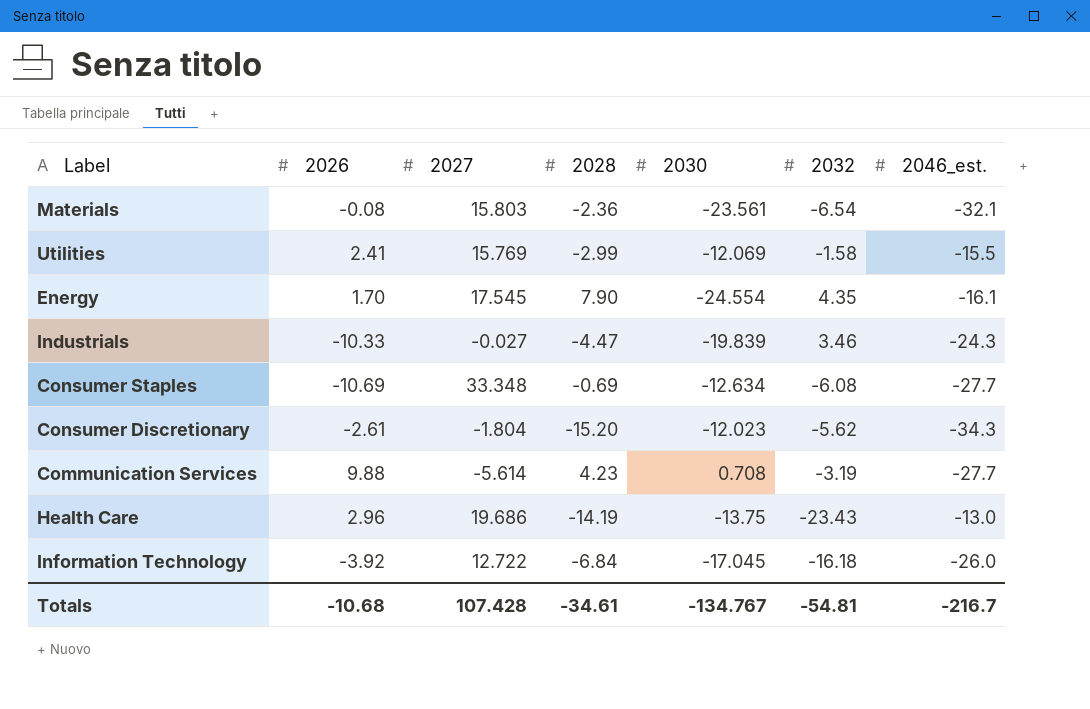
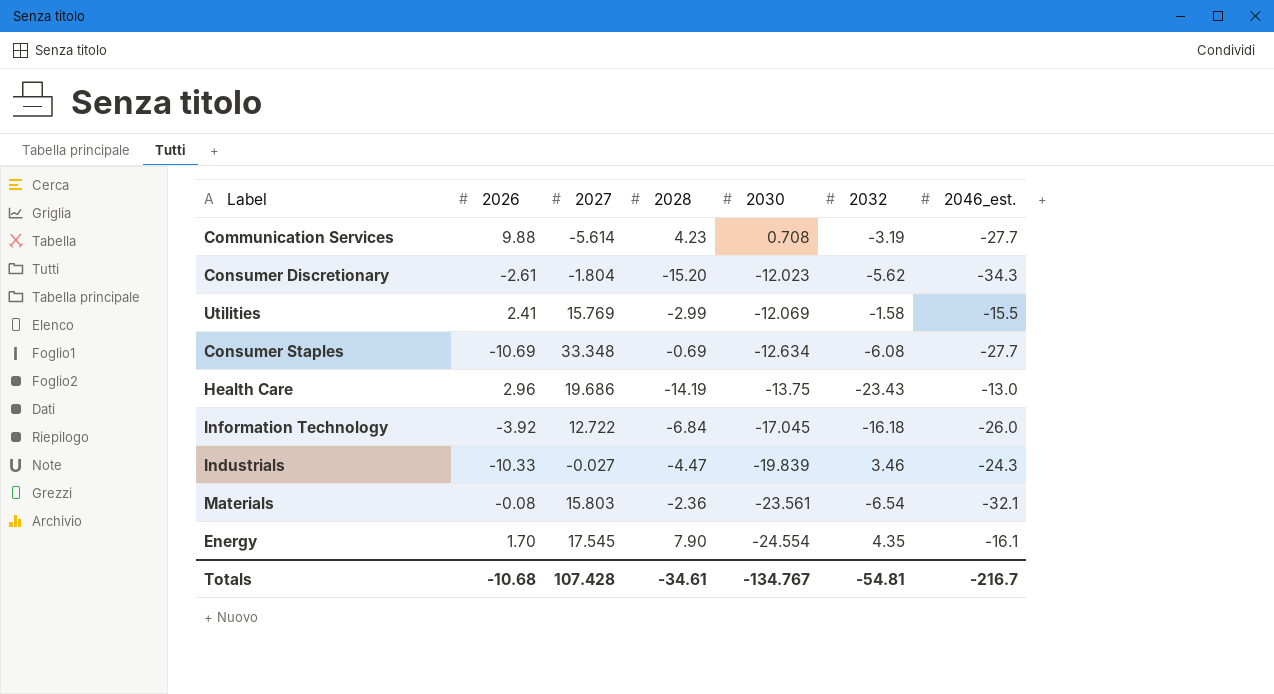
row order: none -> 2030 descending

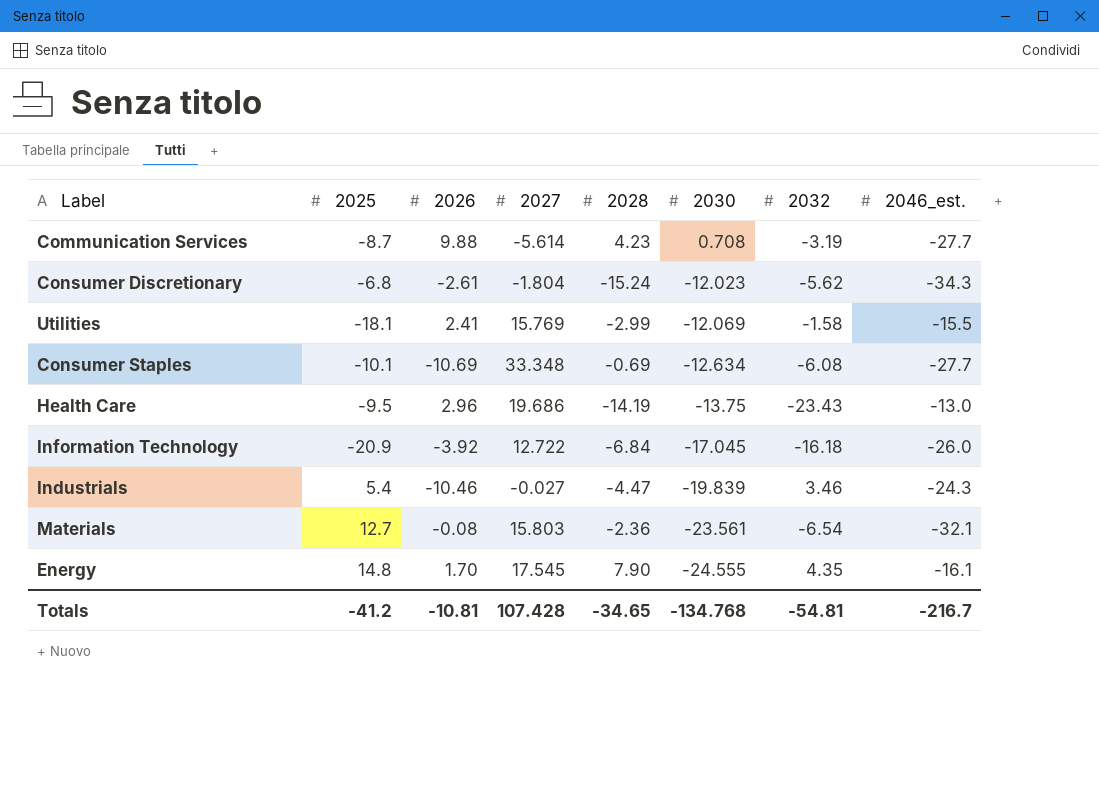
column 2025 | position: none -> 2
Consumer Discretionary | 2028: -15.20 -> -15.24
Industrials | 2026: -10.33 -> -10.46
Energy | 2030: -24.554 -> -24.555
Totals | 2026: -10.68 -> -10.81
Totals | 2028: -34.61 -> -34.65
Totals | 2030: -134.767 -> -134.768

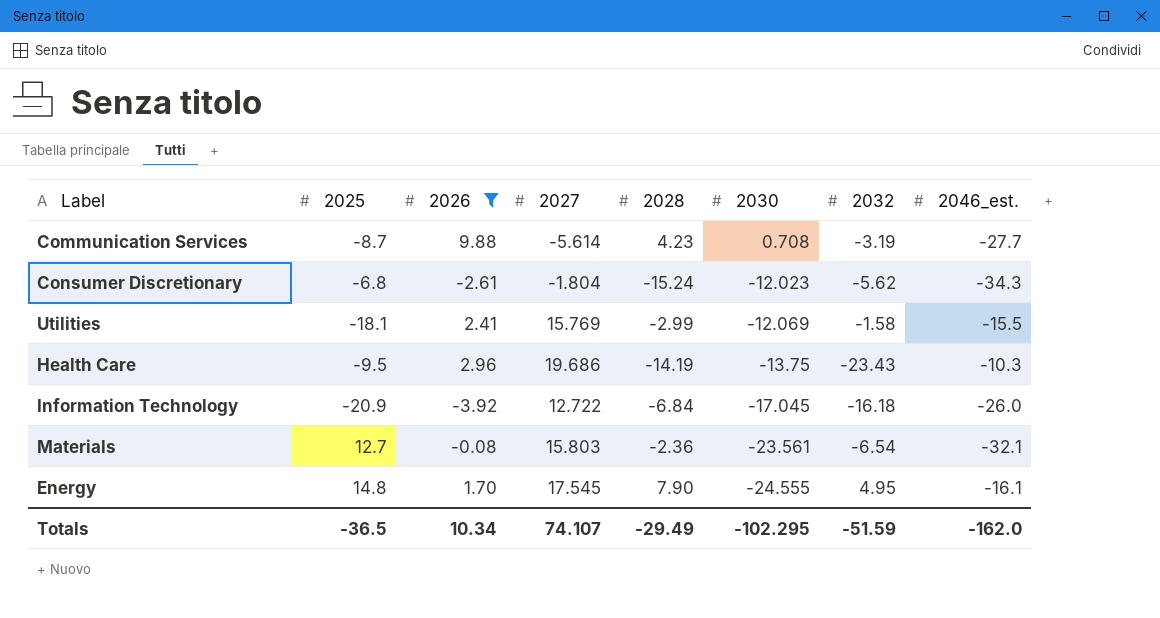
filter: none -> 2026 >= -3.92
Health Care | 2046_est.: -13.0 -> -10.3
Energy | 2032: 4.35 -> 4.95
Totals | 2025: -41.2 -> -36.5
Totals | 2026: -10.81 -> 10.34
Totals | 2027: 107.428 -> 74.107
Totals | 2028: -34.65 -> -29.49
Totals | 2030: -134.768 -> -102.295
Totals | 2032: -54.81 -> -51.59
Totals | 2046_est.: -216.7 -> -162.0

